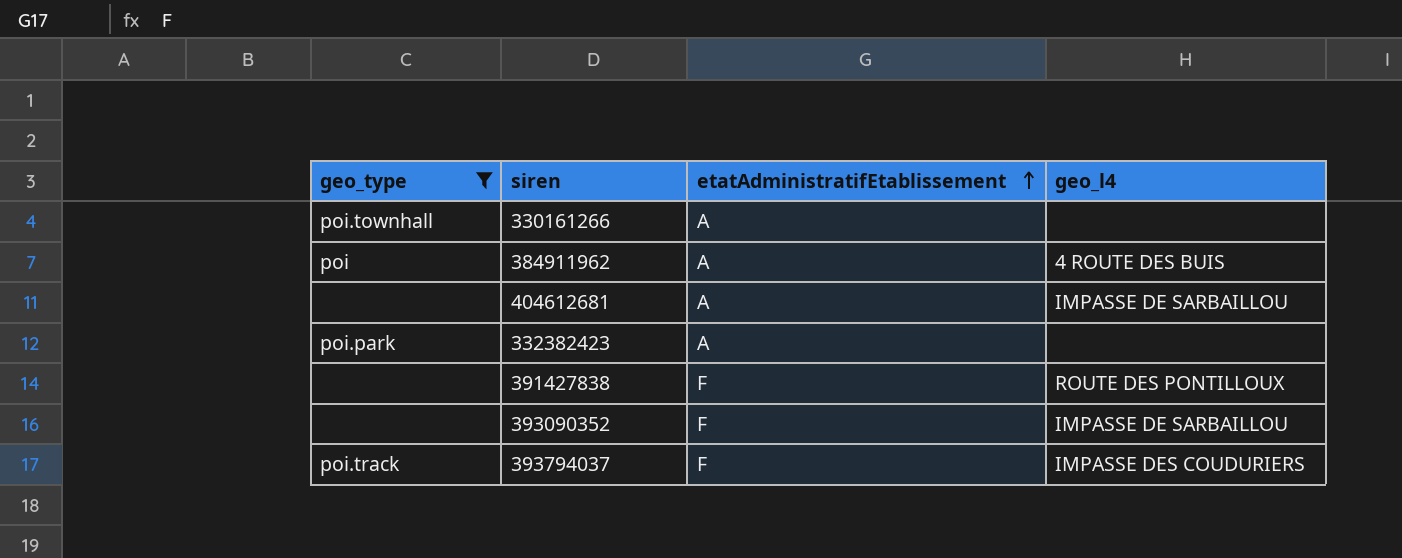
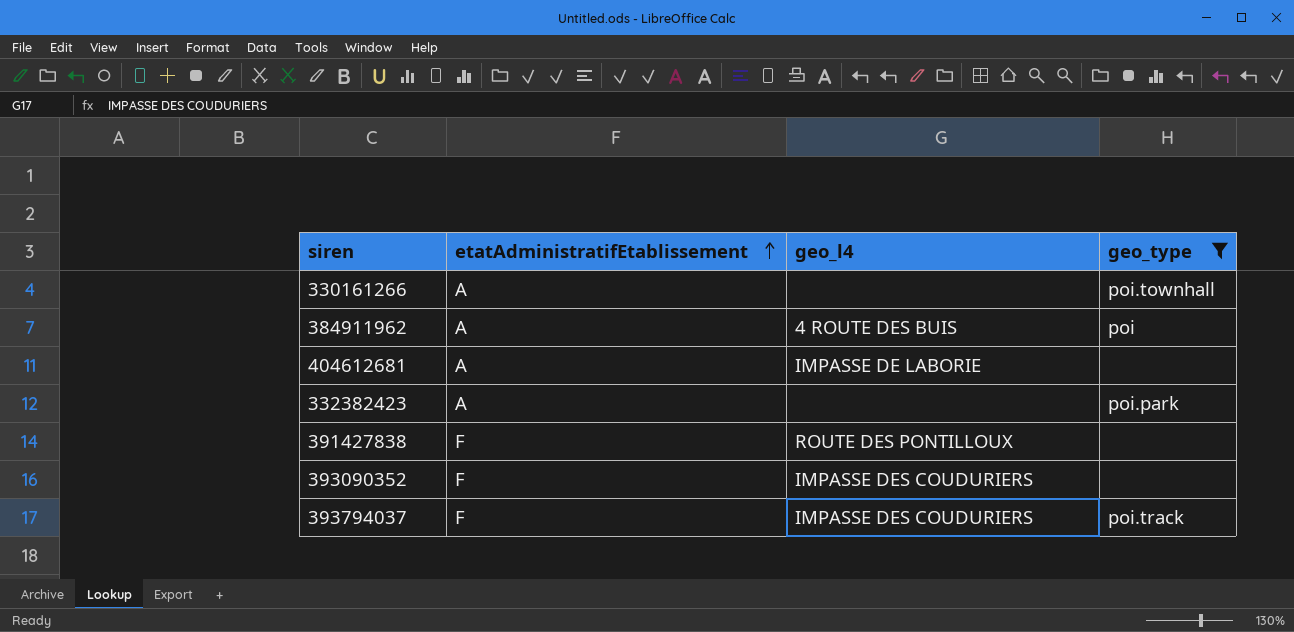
column geo_type | position: 1 -> 4
404612681 | geo_l4: IMPASSE DE SARBAILLOU -> IMPASSE DE LABORIE
393090352 | geo_l4: IMPASSE DE SARBAILLOU -> IMPASSE DES COUDURIERS

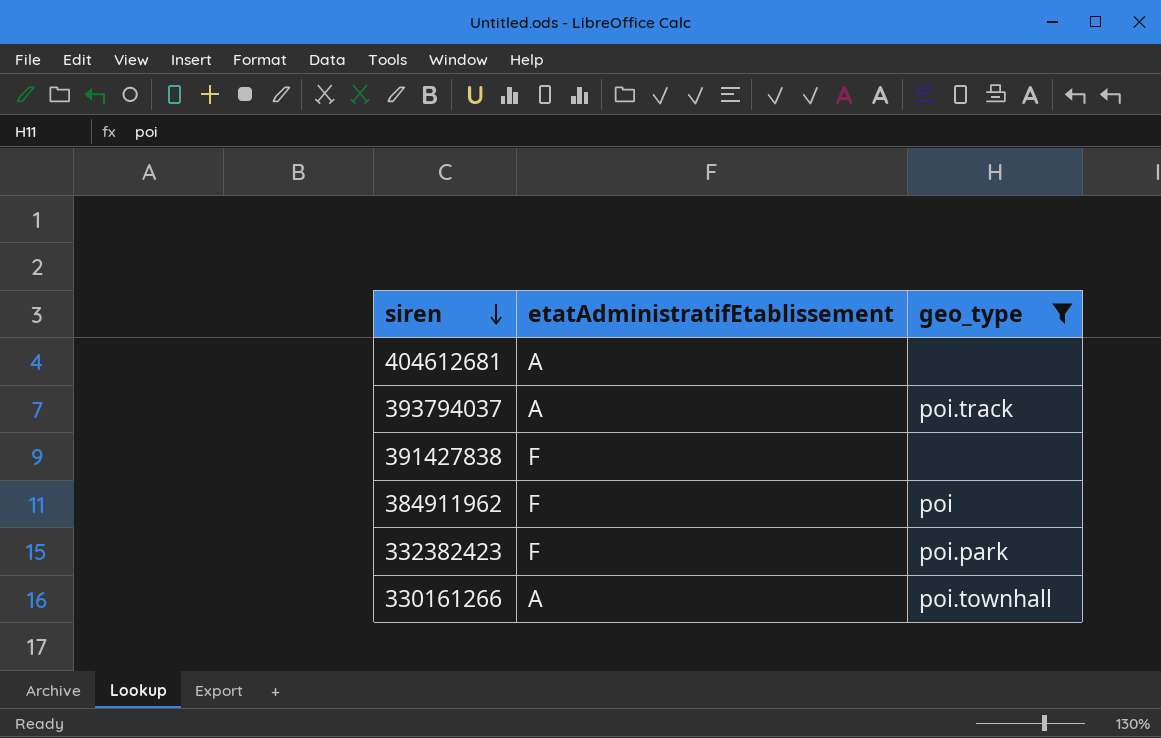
row order: etatAdministratifEtablissement ascending -> siren descending
column geo_l4 | position: 3 -> none
row 393090352: F | IMPASSE DES COUDURIERS | none -> none
393794037 | etatAdministratifEtablissement: F -> A
384911962 | etatAdministratifEtablissement: A -> F
332382423 | etatAdministratifEtablissement: A -> F

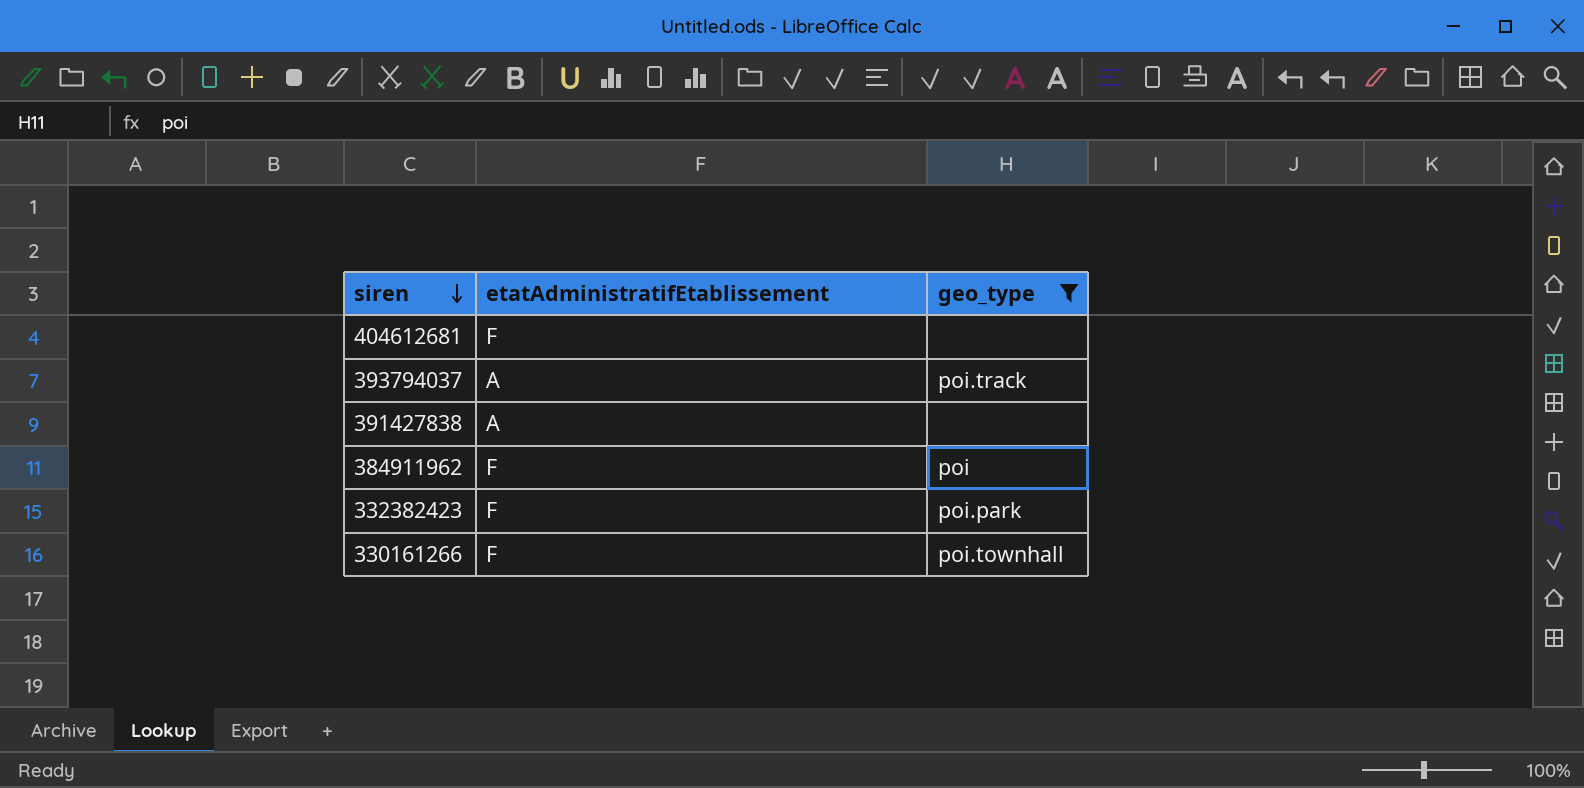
404612681 | etatAdministratifEtablissement: A -> F
391427838 | etatAdministratifEtablissement: F -> A
330161266 | etatAdministratifEtablissement: A -> F

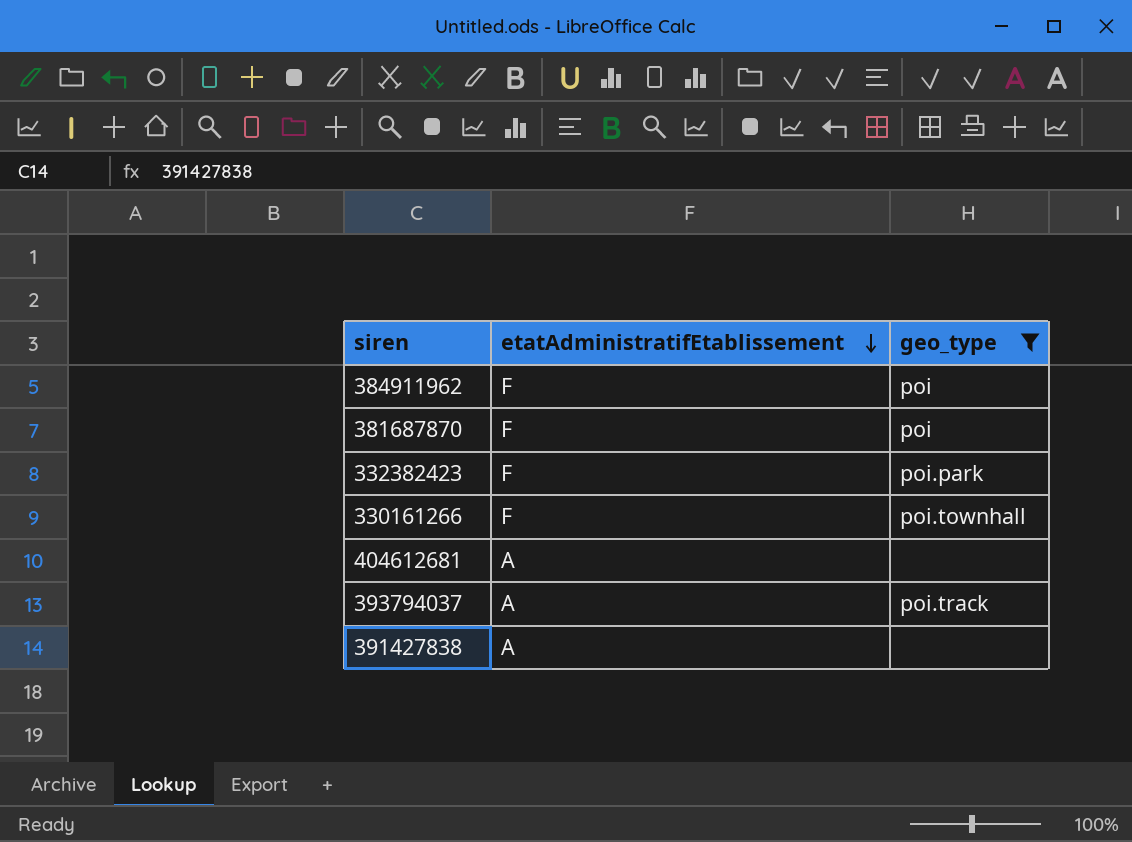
row order: siren descending -> etatAdministratifEtablissement descending
row 381687870: none -> F | poi
404612681 | etatAdministratifEtablissement: F -> A

